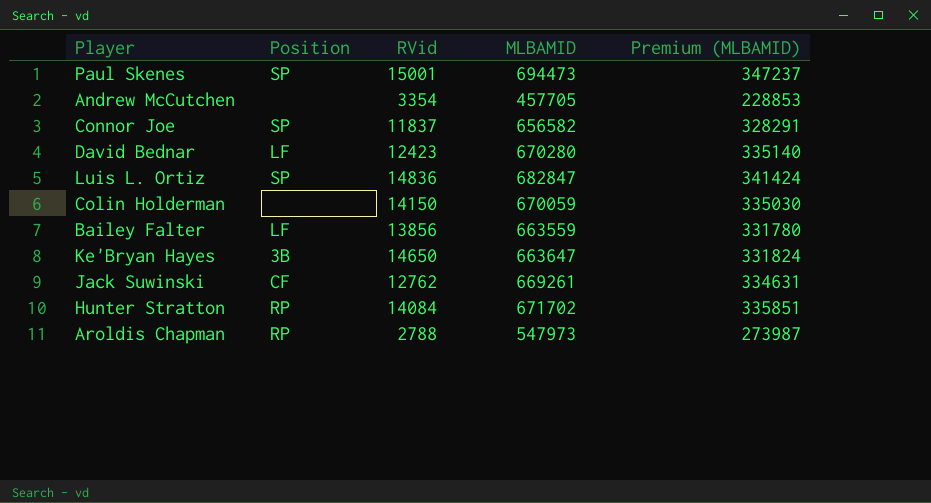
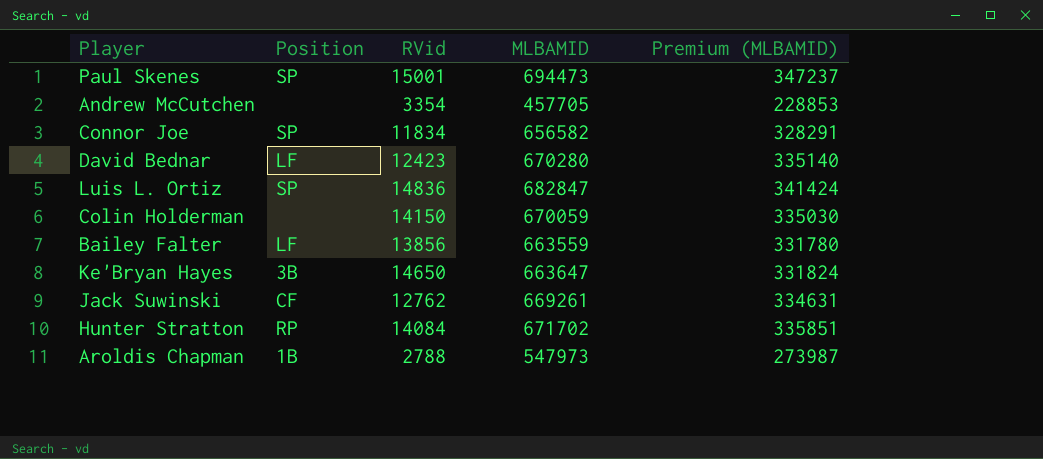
Connor Joe | RVid: 11837 -> 11834
Aroldis Chapman | Position: RP -> 1B

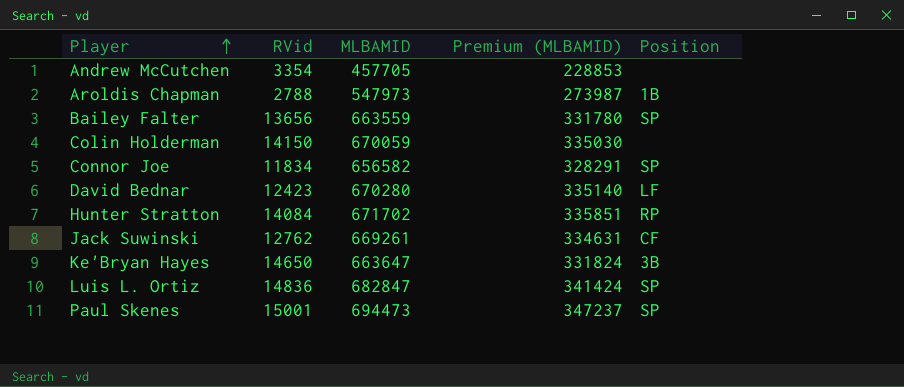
row order: none -> Player ascending
column Position | position: 2 -> 5
Bailey Falter | RVid: 13856 -> 13656
Bailey Falter | Position: LF -> SP

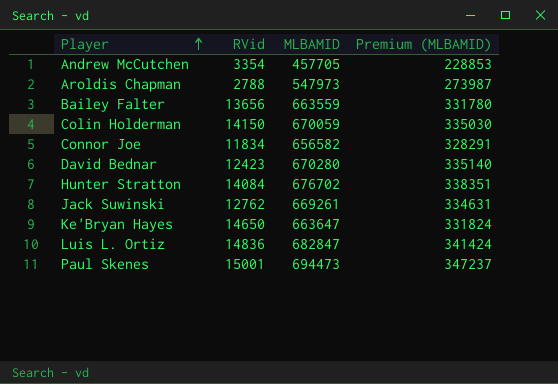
column Position | position: 5 -> none
Hunter Stratton | MLBAMID: 671702 -> 676702
Hunter Stratton | Premium (MLBAMID): 335851 -> 338351

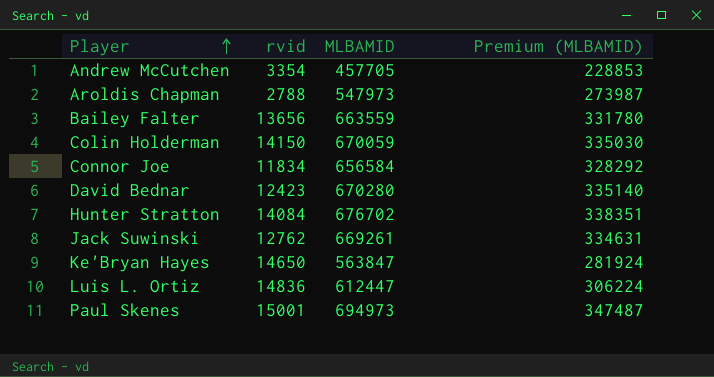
column name: RVid -> rvid
Connor Joe | MLBAMID: 656582 -> 656584
Connor Joe | Premium (MLBAMID): 328291 -> 328292
Ke'Bryan Hayes | MLBAMID: 663647 -> 563847
Ke'Bryan Hayes | Premium (MLBAMID): 331824 -> 281924
Luis L. Ortiz | MLBAMID: 682847 -> 612447
Luis L. Ortiz | Premium (MLBAMID): 341424 -> 306224
Paul Skenes | MLBAMID: 694473 -> 694973
Paul Skenes | Premium (MLBAMID): 347237 -> 347487

